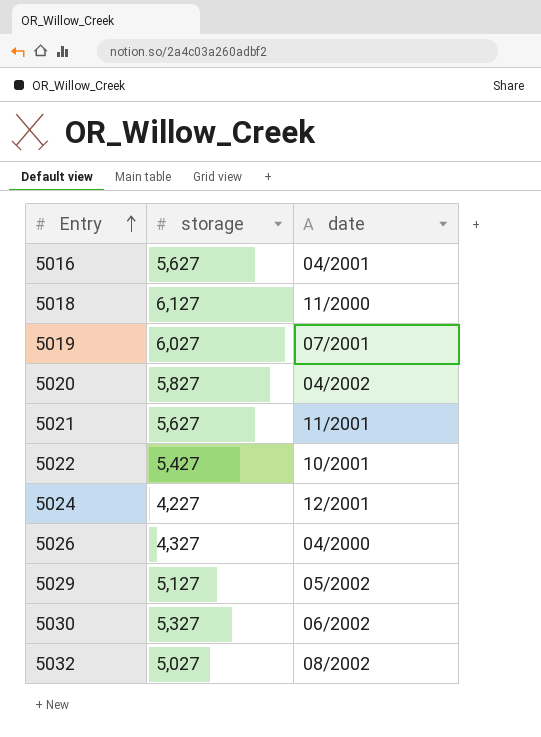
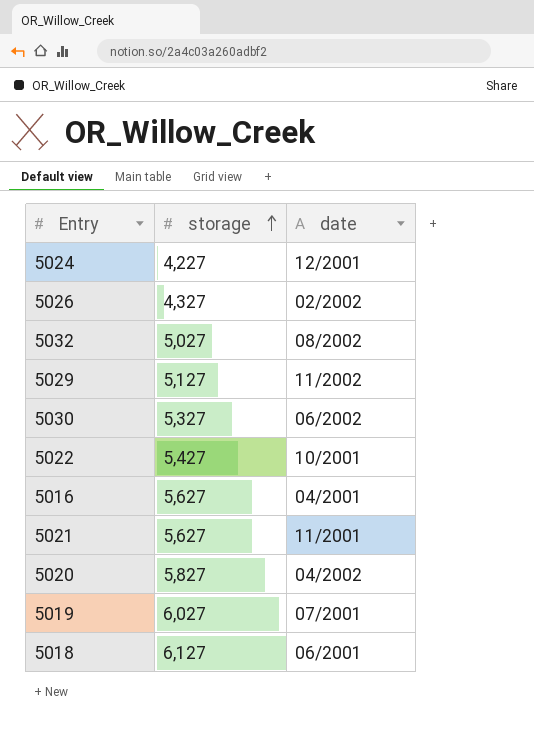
row order: Entry ascending -> storage ascending
5026 | date: 04/2000 -> 02/2002
5029 | date: 05/2002 -> 11/2002
5018 | date: 11/2000 -> 06/2001

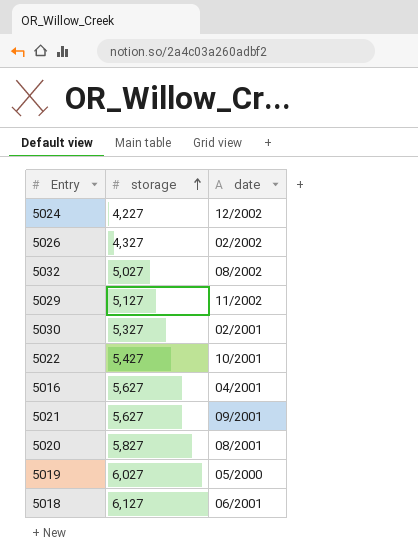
5024 | date: 12/2001 -> 12/2002
5030 | date: 06/2002 -> 02/2001
5021 | date: 11/2001 -> 09/2001
5020 | date: 04/2002 -> 08/2001
5019 | date: 07/2001 -> 05/2000

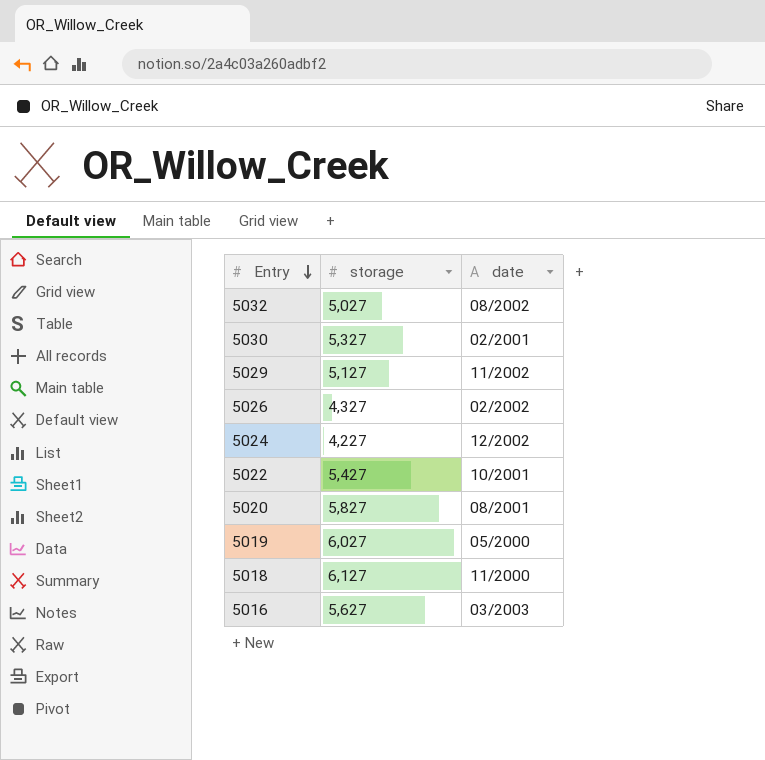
row order: storage ascending -> Entry descending
row 5021: 5,627 | 09/2001 -> none
5018 | date: 06/2001 -> 11/2000
5016 | date: 04/2001 -> 03/2003

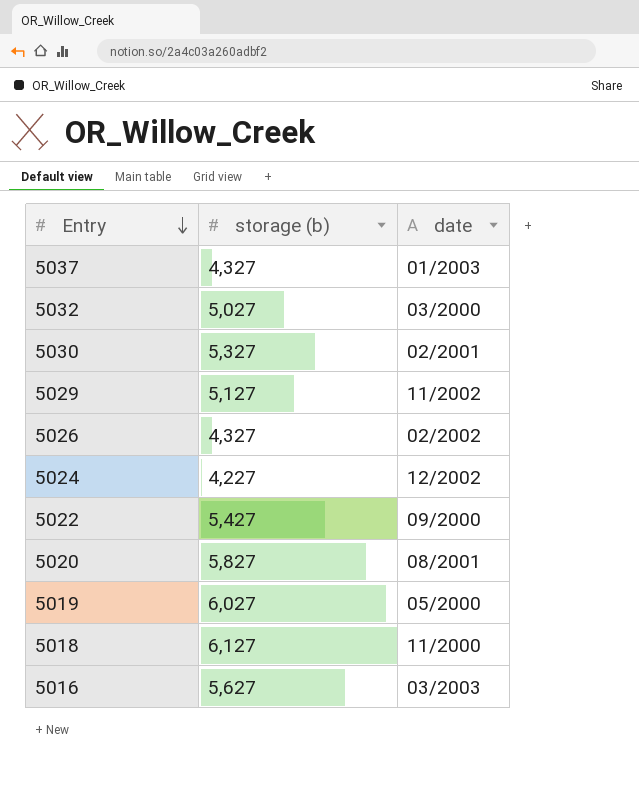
column name: storage -> storage (b)
row 5037: none -> 4,327 | 01/2003
5032 | date: 08/2002 -> 03/2000
5022 | date: 10/2001 -> 09/2000

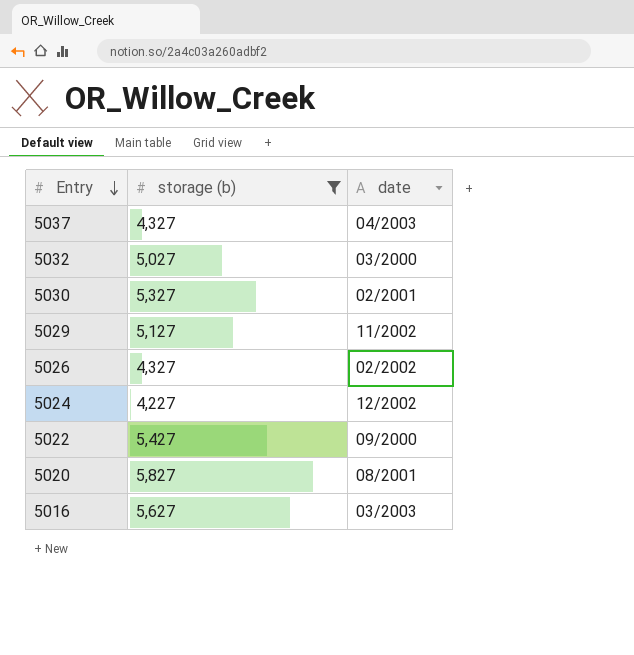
filter: none -> storage (b) <= 5,827
5037 | date: 01/2003 -> 04/2003

